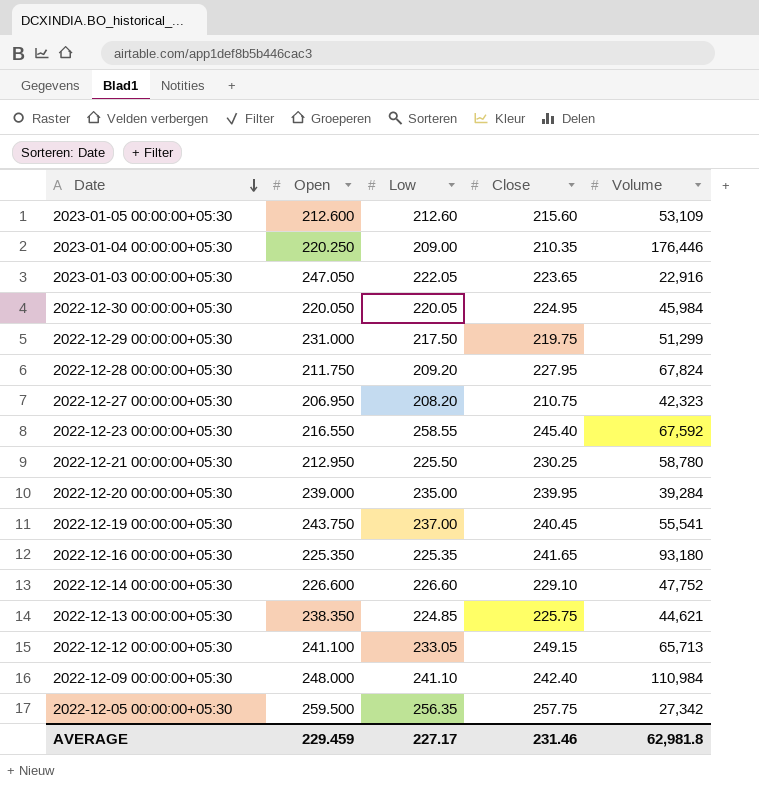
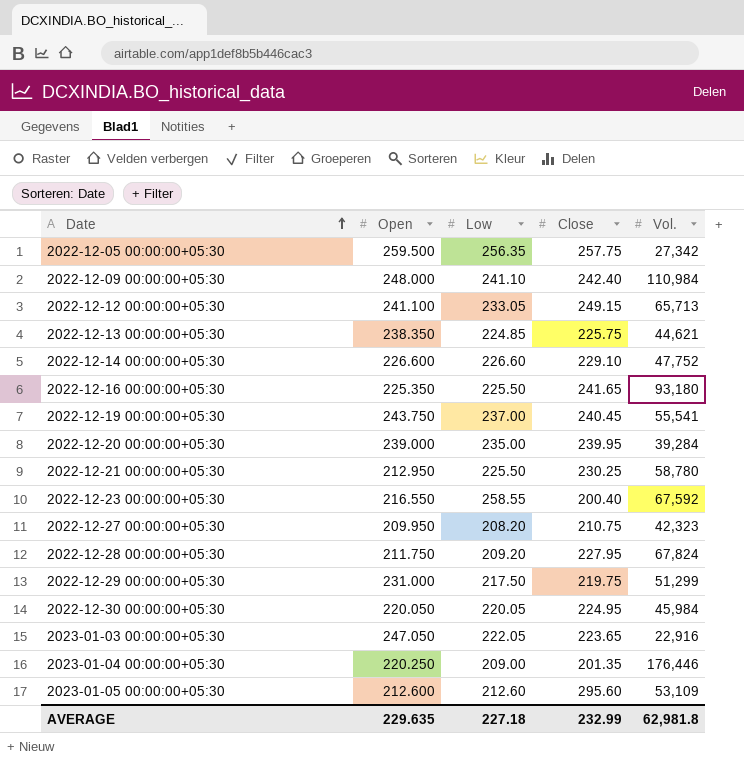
row order: Date descending -> Date ascending
column name: Volume -> Vol.
2022-12-16 00:00:00+05:30 | Low: 225.35 -> 225.50
2022-12-23 00:00:00+05:30 | Close: 245.40 -> 200.40
2022-12-27 00:00:00+05:30 | Open: 206.950 -> 209.950
2023-01-04 00:00:00+05:30 | Close: 210.35 -> 201.35
2023-01-05 00:00:00+05:30 | Close: 215.60 -> 295.60
AVERAGE | Open: 229.459 -> 229.635
AVERAGE | Low: 227.17 -> 227.18
AVERAGE | Close: 231.46 -> 232.99

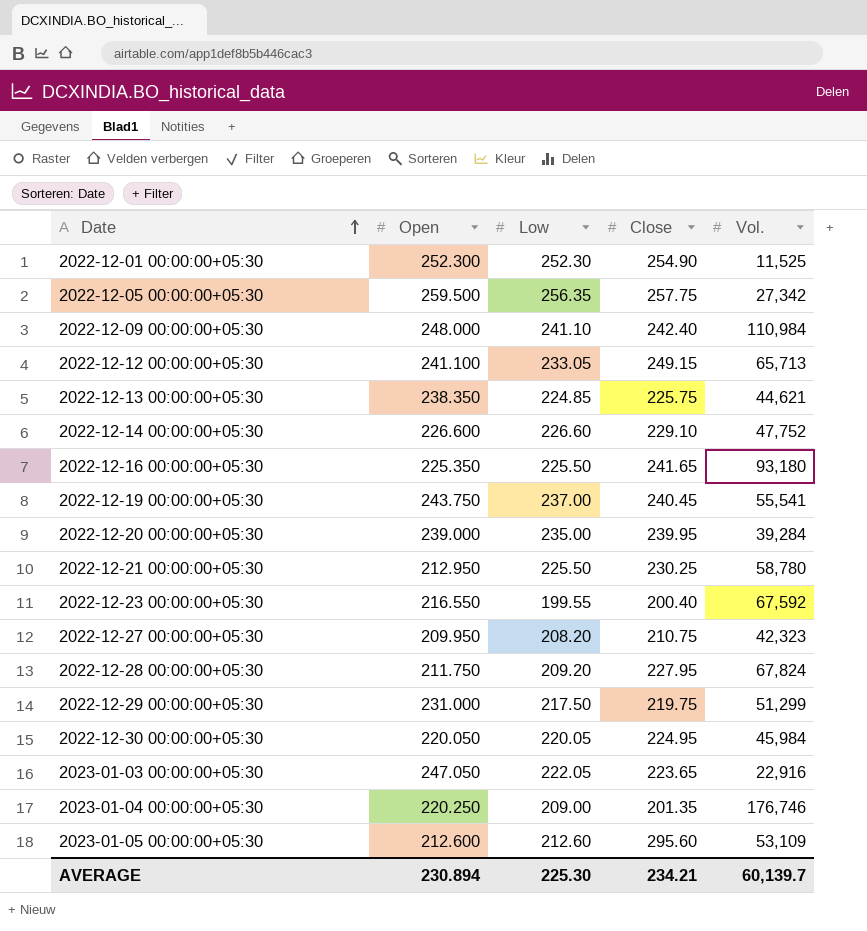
row 2022-12-01 00:00:00+05:30: none -> 252.300 | 252.30 | 254.90 | 11,525
2022-12-23 00:00:00+05:30 | Low: 258.55 -> 199.55
2023-01-04 00:00:00+05:30 | Vol.: 176,446 -> 176,746
AVERAGE | Open: 229.635 -> 230.894
AVERAGE | Low: 227.18 -> 225.30
AVERAGE | Close: 232.99 -> 234.21
AVERAGE | Vol.: 62,981.8 -> 60,139.7

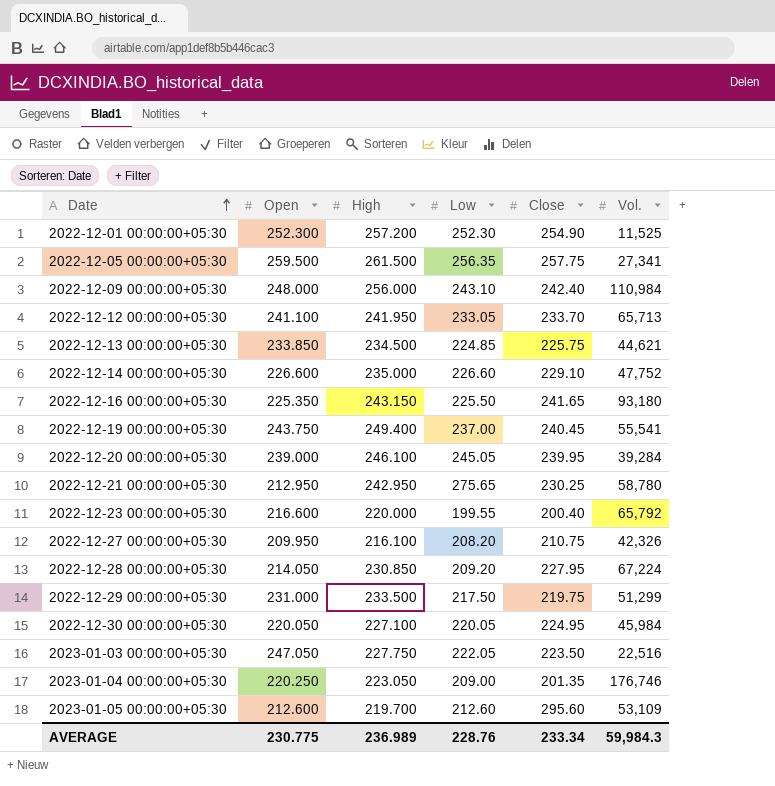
column High | position: none -> 3
2022-12-05 00:00:00+05:30 | Vol.: 27,342 -> 27,341
2022-12-09 00:00:00+05:30 | Low: 241.10 -> 243.10
2022-12-12 00:00:00+05:30 | Close: 249.15 -> 233.70
2022-12-13 00:00:00+05:30 | Open: 238.350 -> 233.850
2022-12-20 00:00:00+05:30 | Low: 235.00 -> 245.05
2022-12-21 00:00:00+05:30 | Low: 225.50 -> 275.65
2022-12-23 00:00:00+05:30 | Open: 216.550 -> 216.600
2022-12-23 00:00:00+05:30 | Vol.: 67,592 -> 65,792
2022-12-27 00:00:00+05:30 | Vol.: 42,323 -> 42,326
2022-12-28 00:00:00+05:30 | Open: 211.750 -> 214.050
2022-12-28 00:00:00+05:30 | Vol.: 67,824 -> 67,224
2023-01-03 00:00:00+05:30 | Close: 223.65 -> 223.50
2023-01-03 00:00:00+05:30 | Vol.: 22,916 -> 22,516
AVERAGE | Open: 230.894 -> 230.775
AVERAGE | Low: 225.30 -> 228.76
AVERAGE | Close: 234.21 -> 233.34
AVERAGE | Vol.: 60,139.7 -> 59,984.3

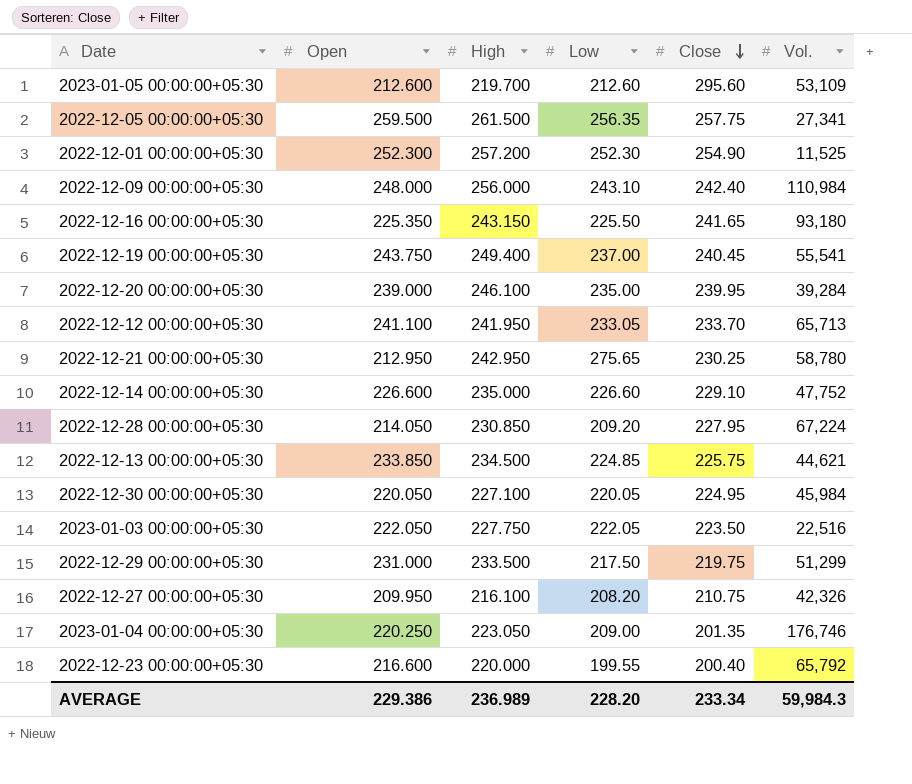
row order: Date ascending -> Close descending
2022-12-20 00:00:00+05:30 | Low: 245.05 -> 235.00
2023-01-03 00:00:00+05:30 | Open: 247.050 -> 222.050
AVERAGE | Open: 230.775 -> 229.386
AVERAGE | Low: 228.76 -> 228.20

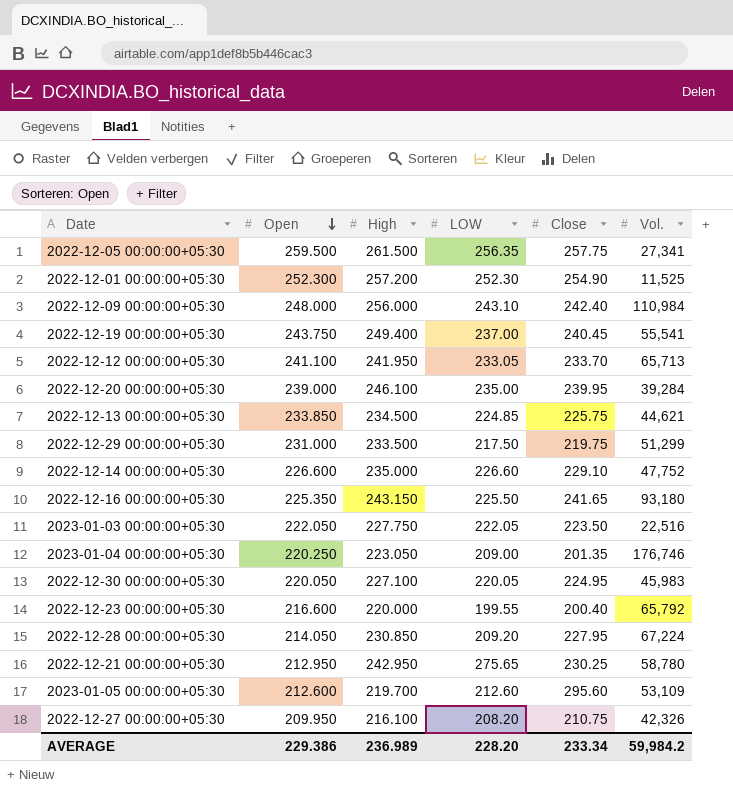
row order: Close descending -> Open descending
column name: Low -> LOW
2022-12-30 00:00:00+05:30 | Vol.: 45,984 -> 45,983
AVERAGE | Vol.: 59,984.3 -> 59,984.2

